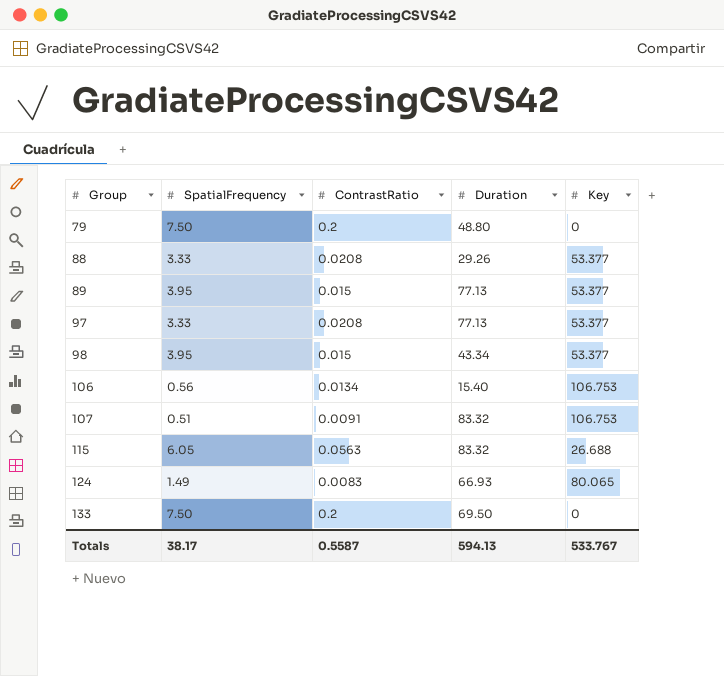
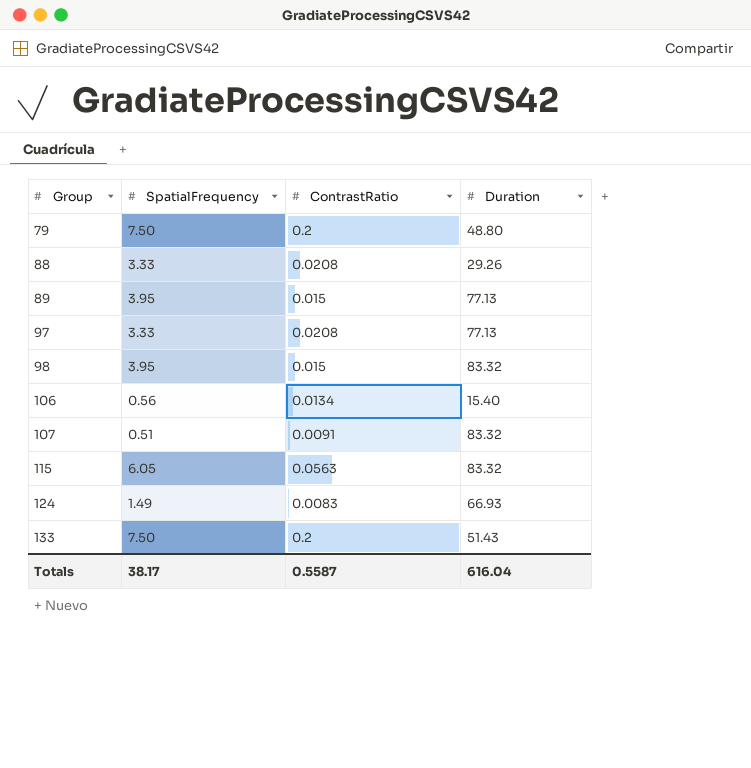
column Key | position: 5 -> none
98 | Duration: 43.34 -> 83.32
133 | Duration: 69.50 -> 51.43
Totals | Duration: 594.13 -> 616.04

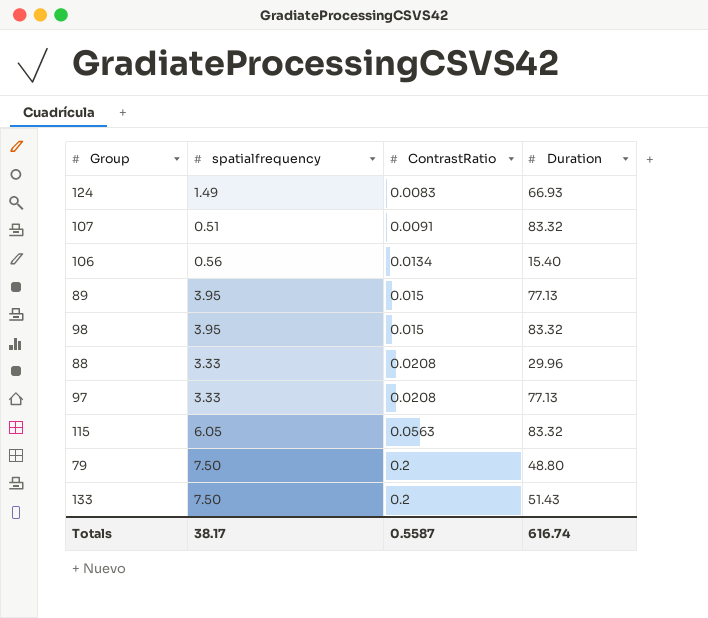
row order: Group ascending -> ContrastRatio ascending
column name: SpatialFrequency -> spatialfrequency
88 | Duration: 29.26 -> 29.96
Totals | Duration: 616.04 -> 616.74

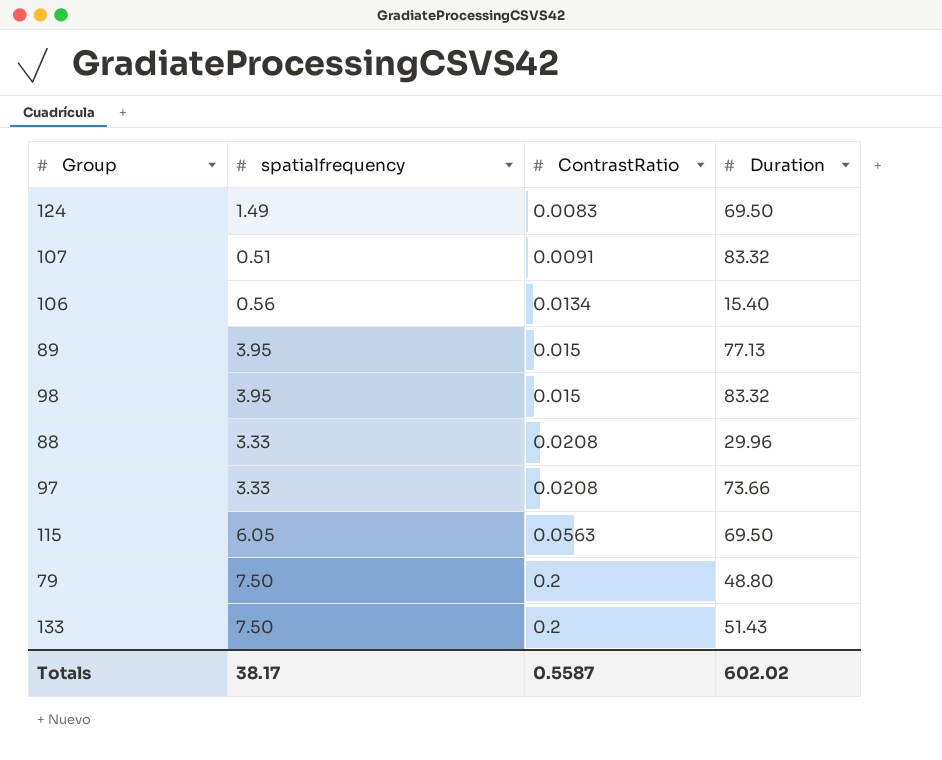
124 | Duration: 66.93 -> 69.50
97 | Duration: 77.13 -> 73.66
115 | Duration: 83.32 -> 69.50
Totals | Duration: 616.74 -> 602.02

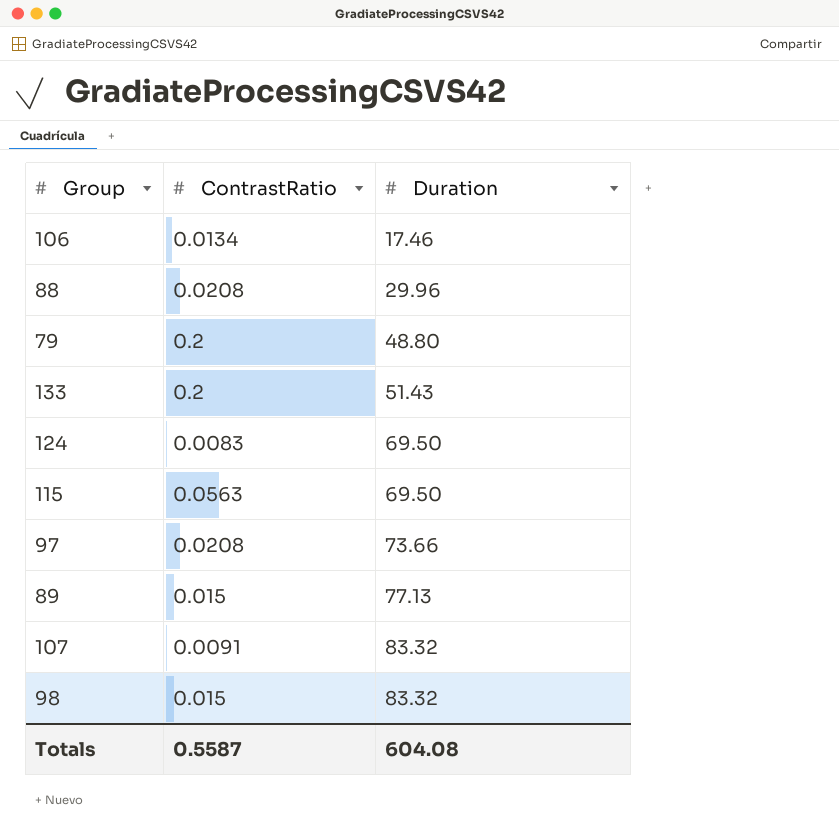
row order: ContrastRatio ascending -> Duration ascending
column spatialfrequency | position: 2 -> none
106 | Duration: 15.40 -> 17.46
Totals | Duration: 602.02 -> 604.08

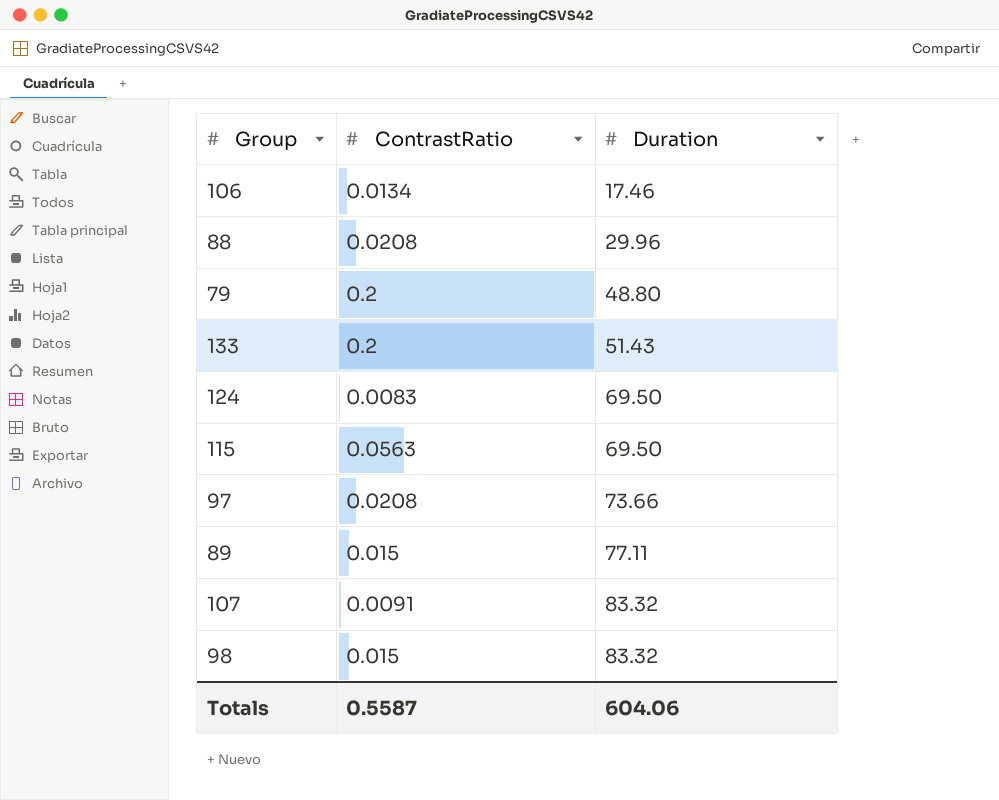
89 | Duration: 77.13 -> 77.11
Totals | Duration: 604.08 -> 604.06

